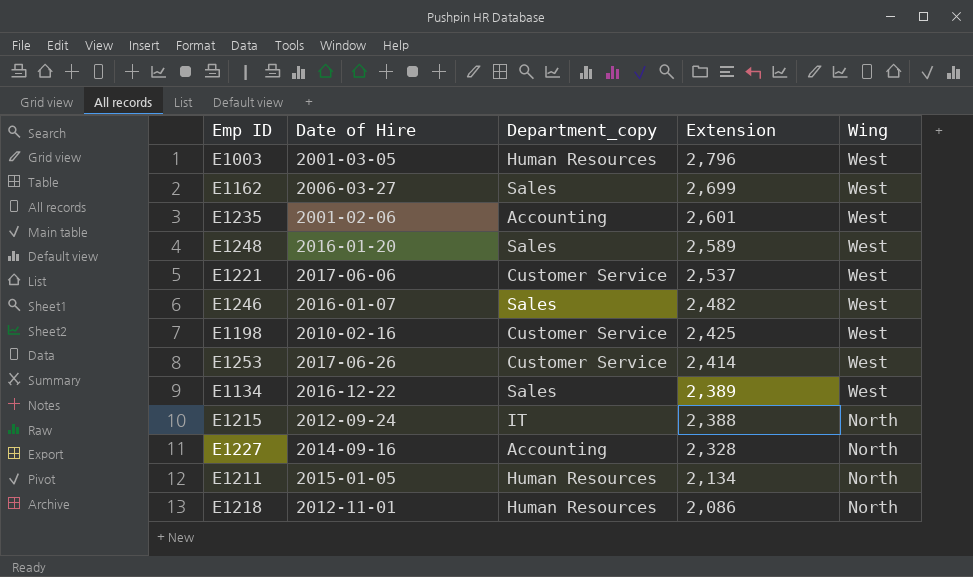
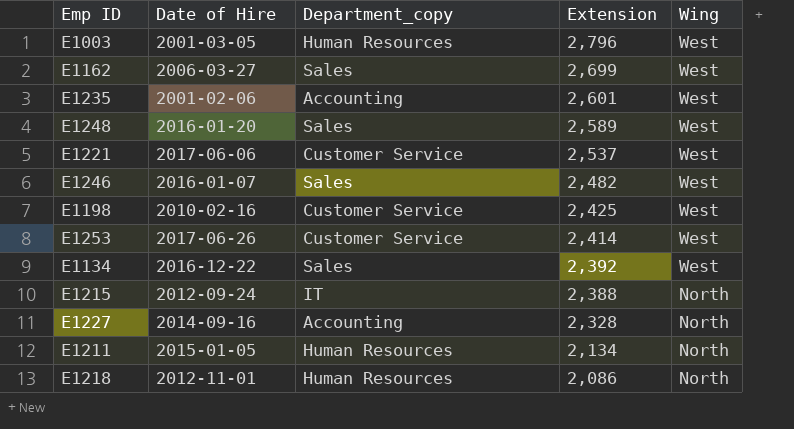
E1134 | Extension: 2,389 -> 2,392

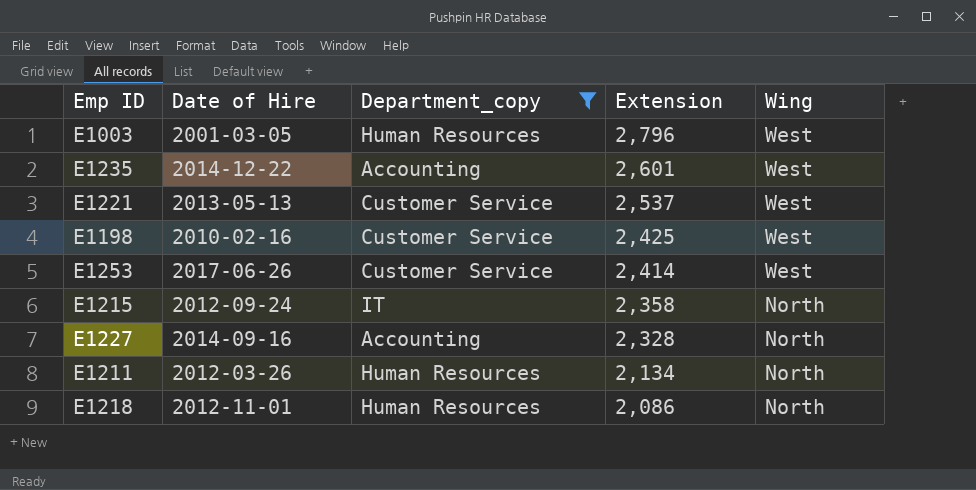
filter: none -> Department_copy != Sales
E1235 | Date of Hire: 2001-02-06 -> 2014-12-22
E1221 | Date of Hire: 2017-06-06 -> 2013-05-13
E1215 | Extension: 2,388 -> 2,358
E1211 | Date of Hire: 2015-01-05 -> 2012-03-26

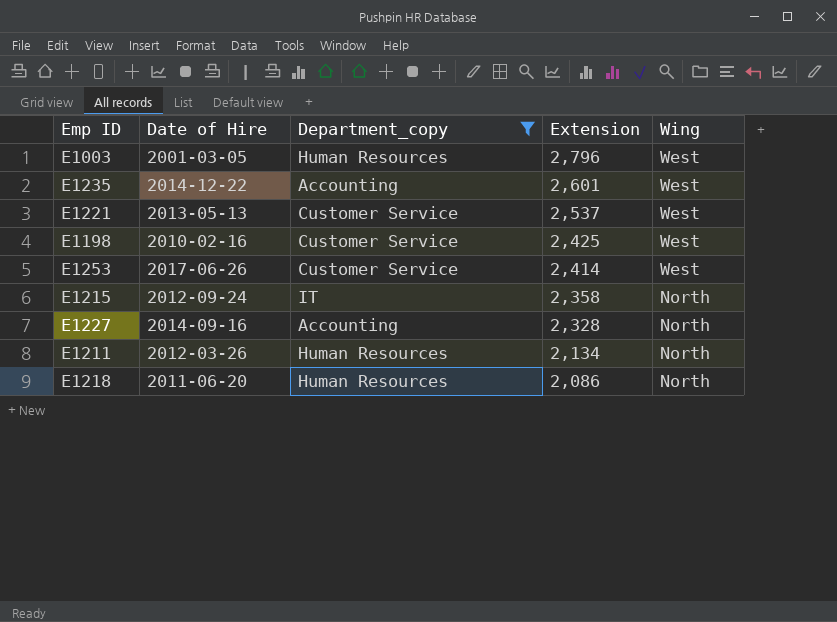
E1218 | Date of Hire: 2012-11-01 -> 2011-06-20

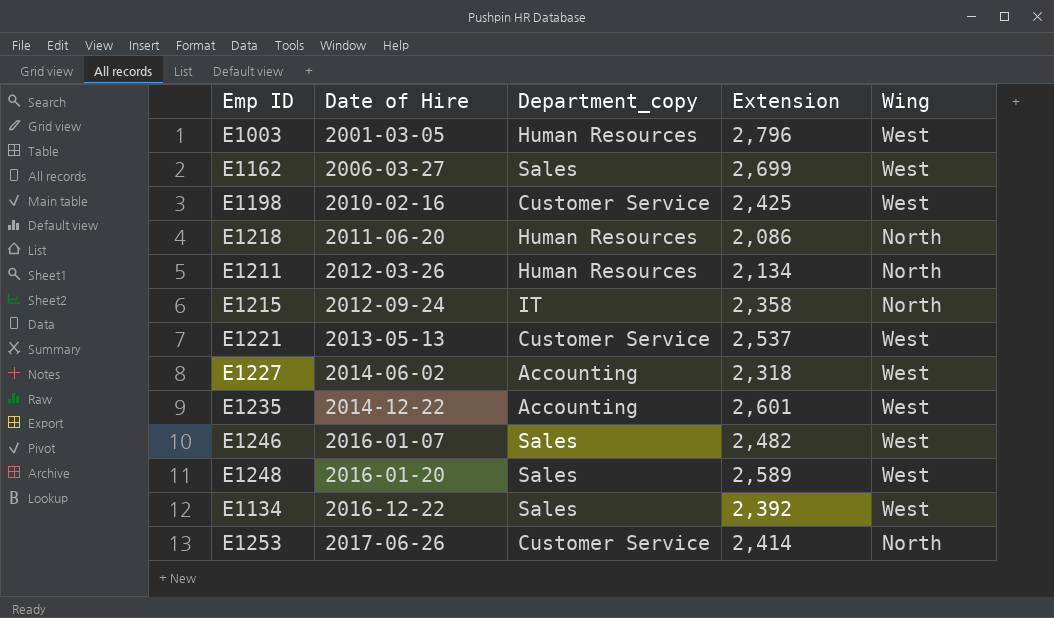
filter: Department_copy != Sales -> none
row order: Extension descending -> Date of Hire ascending
E1227 | Date of Hire: 2014-09-16 -> 2014-06-02
E1227 | Extension: 2,328 -> 2,318
E1227 | Wing: North -> West
E1253 | Wing: West -> North

